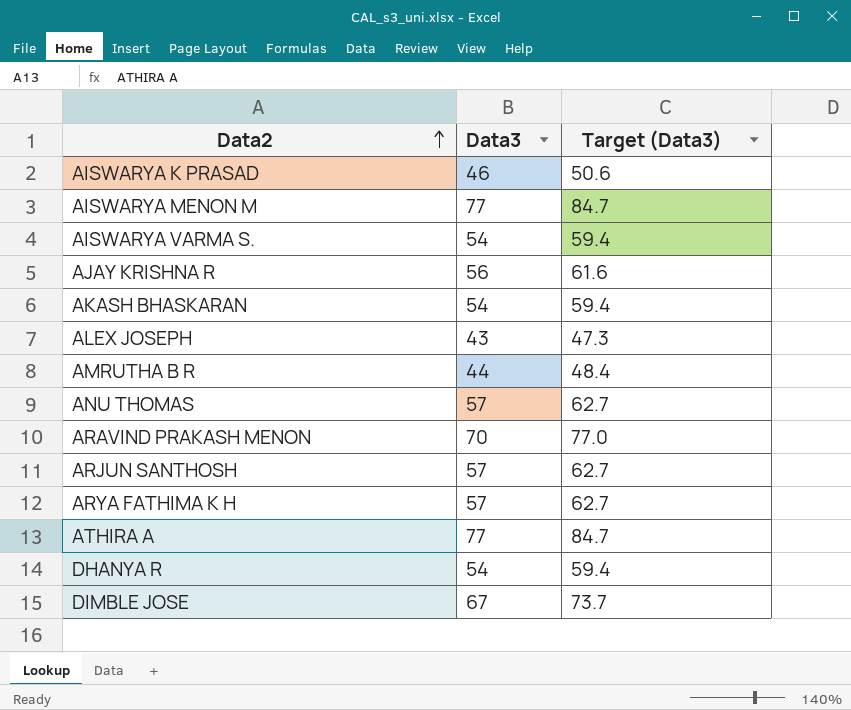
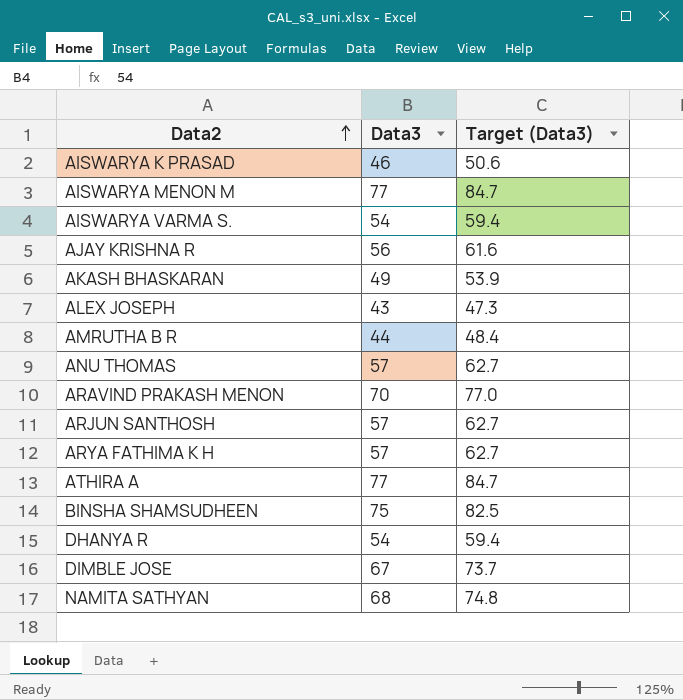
AKASH BHASKARAN | Data3: 54 -> 49
AKASH BHASKARAN | Target (Data3): 59.4 -> 53.9
row BINSHA SHAMSUDHEEN: none -> 75 | 82.5
row NAMITA SATHYAN: none -> 68 | 74.8

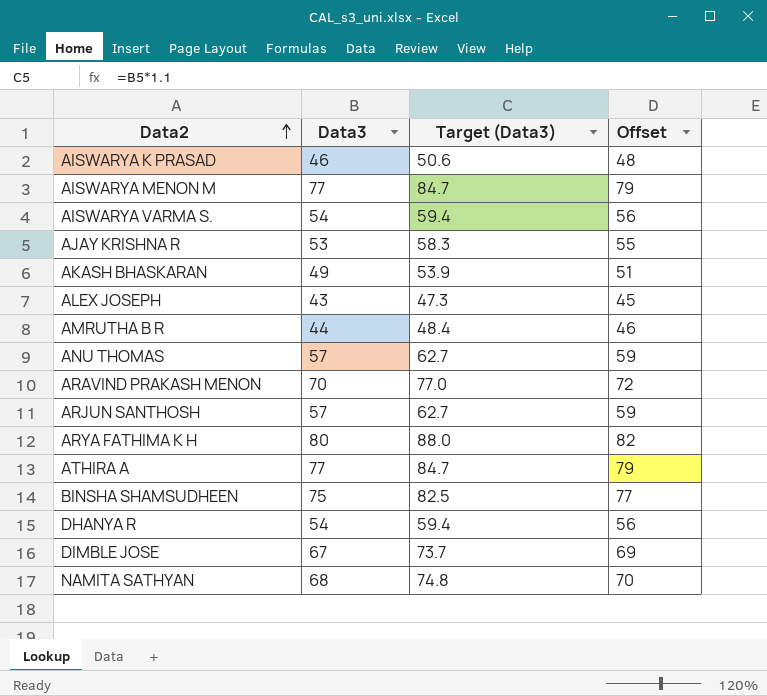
column Offset | formula: none -> [Data3] + 2
AJAY KRISHNA R | Data3: 56 -> 53
AJAY KRISHNA R | Target (Data3): 61.6 -> 58.3
ARYA FATHIMA K H | Data3: 57 -> 80
ARYA FATHIMA K H | Target (Data3): 62.7 -> 88.0

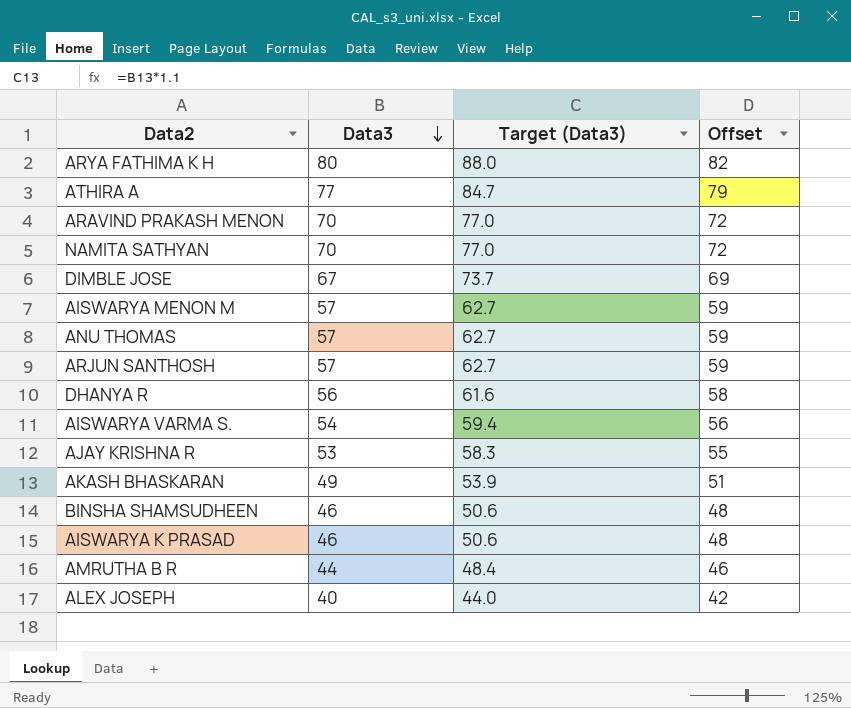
row order: Data2 ascending -> Data3 descending
NAMITA SATHYAN | Data3: 68 -> 70
NAMITA SATHYAN | Target (Data3): 74.8 -> 77.0
NAMITA SATHYAN | Offset: 70 -> 72
AISWARYA MENON M | Data3: 77 -> 57
AISWARYA MENON M | Target (Data3): 84.7 -> 62.7
AISWARYA MENON M | Offset: 79 -> 59
DHANYA R | Data3: 54 -> 56
DHANYA R | Target (Data3): 59.4 -> 61.6
DHANYA R | Offset: 56 -> 58
BINSHA SHAMSUDHEEN | Data3: 75 -> 46
BINSHA SHAMSUDHEEN | Target (Data3): 82.5 -> 50.6
BINSHA SHAMSUDHEEN | Offset: 77 -> 48
ALEX JOSEPH | Data3: 43 -> 40
ALEX JOSEPH | Target (Data3): 47.3 -> 44.0
ALEX JOSEPH | Offset: 45 -> 42

